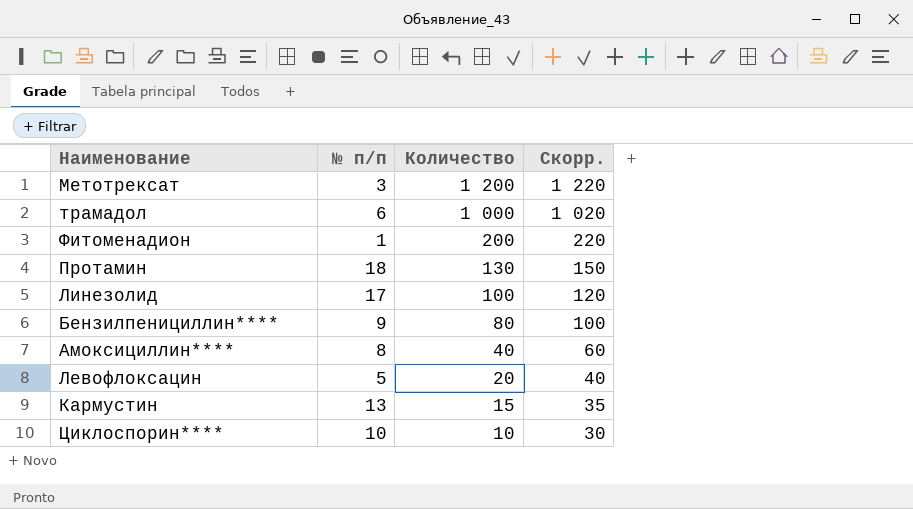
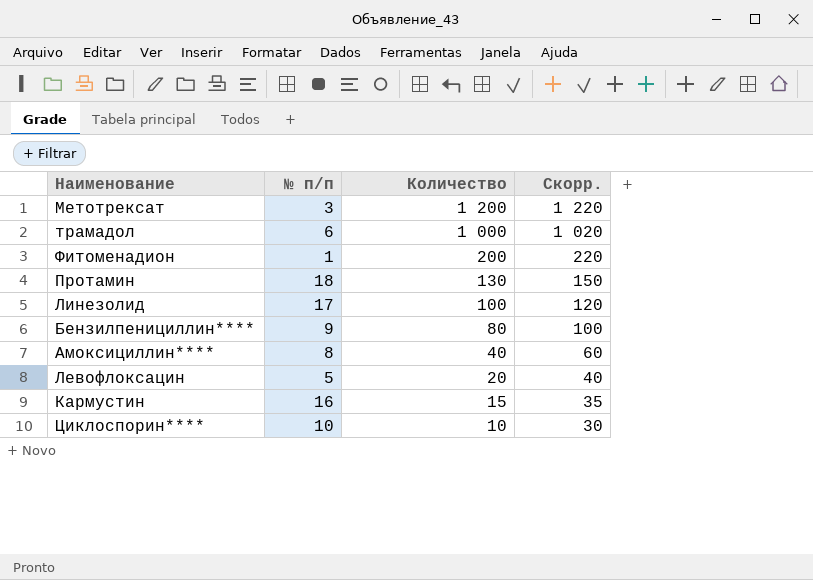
Кармустин | № п/п: 13 -> 16

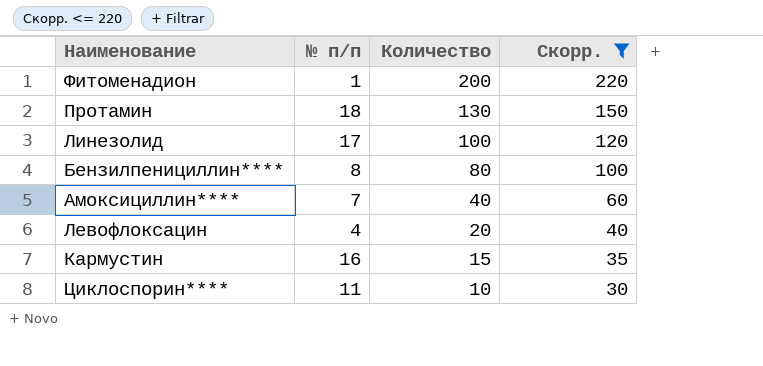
filter: none -> Скорр. <= 220
Бензилпенициллин**** | № п/п: 9 -> 8
Амоксициллин**** | № п/п: 8 -> 7
Левофлоксацин | № п/п: 5 -> 4
Циклоспорин**** | № п/п: 10 -> 11

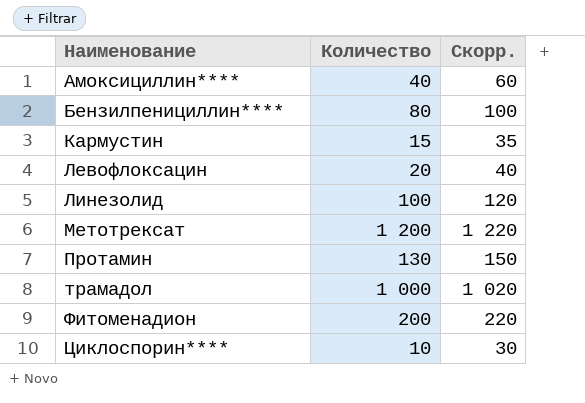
filter: Скорр. <= 220 -> none
row order: Количество descending -> Наименование ascending
column № п/п | position: 2 -> none

